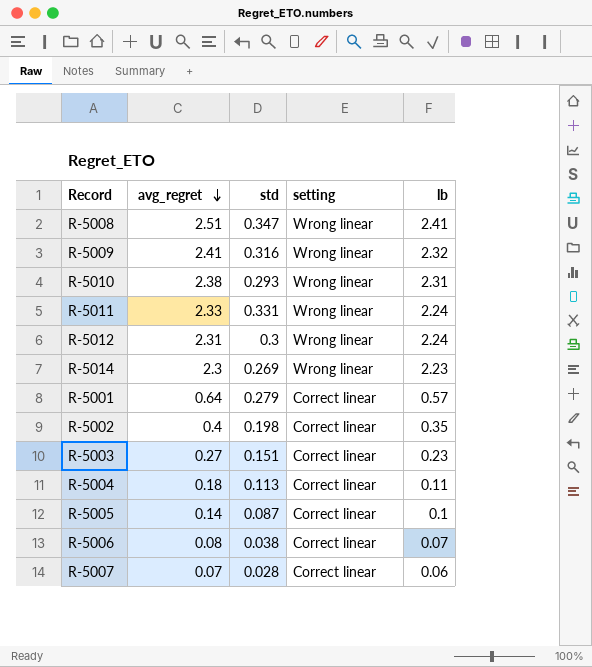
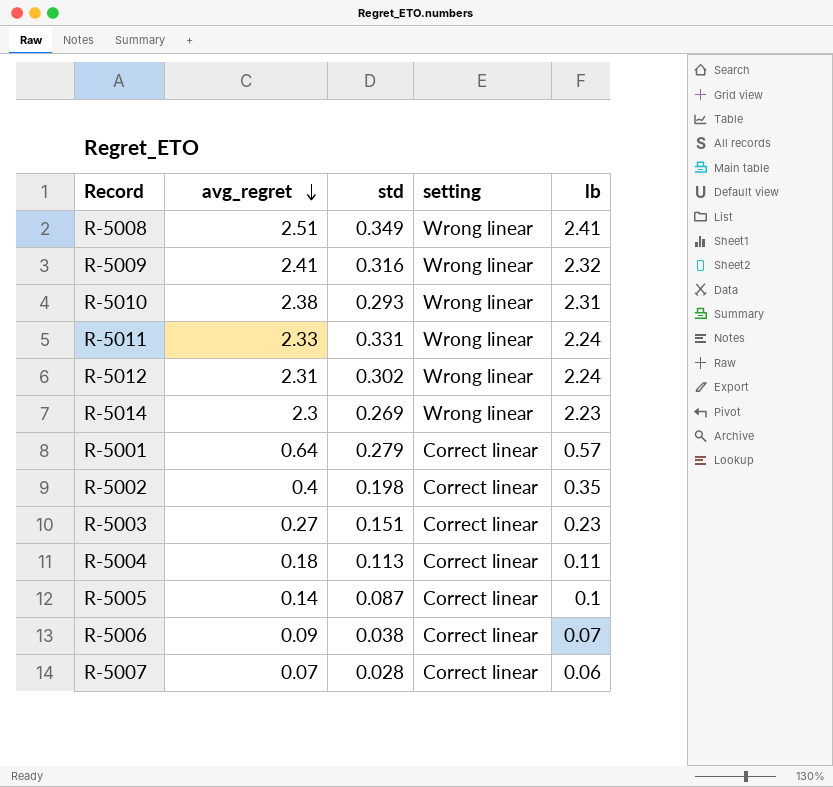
R-5008 | std: 0.347 -> 0.349
R-5012 | std: 0.3 -> 0.302
R-5006 | avg_regret: 0.08 -> 0.09

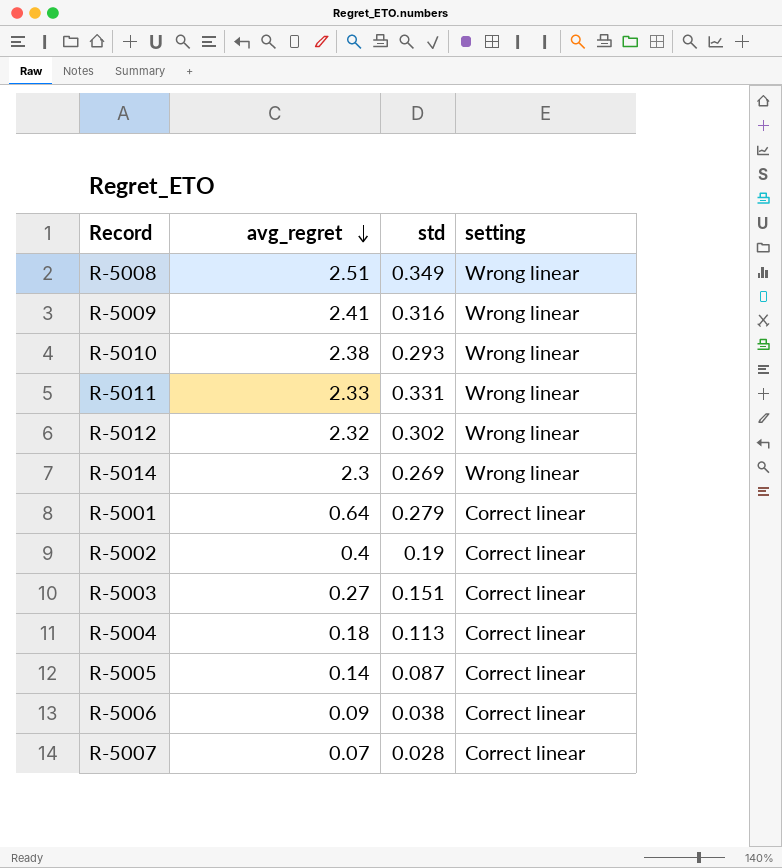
column lb | position: 5 -> none
R-5012 | avg_regret: 2.31 -> 2.32
R-5002 | std: 0.198 -> 0.19

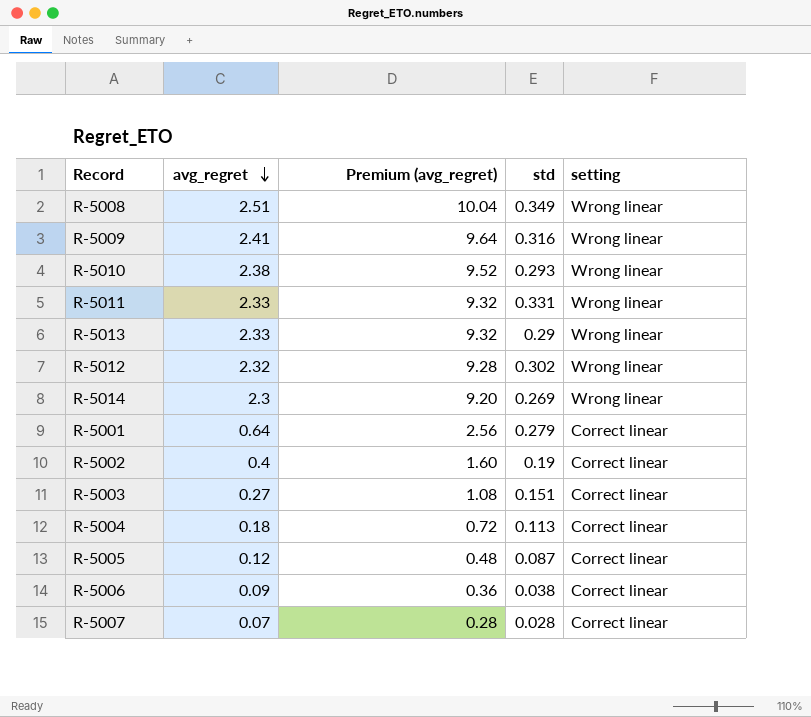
column Premium (avg_regret) | formula: none -> [avg_regret] * 4
row R-5013: none -> 2.33 | 9.32 | 0.29 | Wrong linear
R-5005 | avg_regret: 0.14 -> 0.12

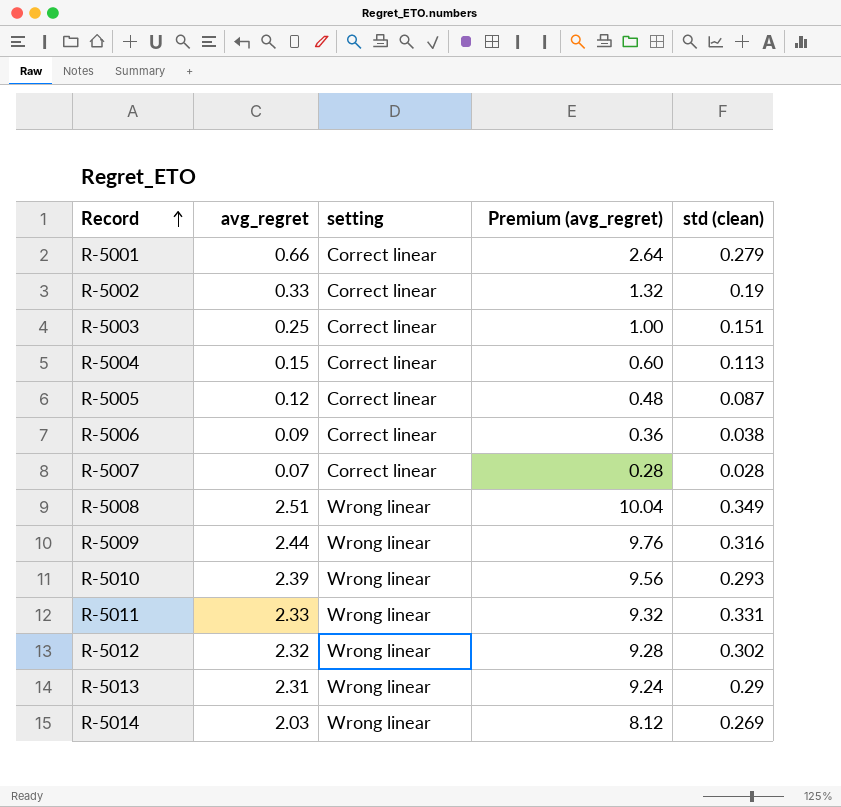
row order: avg_regret descending -> Record ascending
column setting | position: 5 -> 3
column name: std -> std (clean)
R-5001 | avg_regret: 0.64 -> 0.66
R-5001 | Premium (avg_regret): 2.56 -> 2.64
R-5002 | avg_regret: 0.4 -> 0.33
R-5002 | Premium (avg_regret): 1.60 -> 1.32
R-5003 | avg_regret: 0.27 -> 0.25
R-5003 | Premium (avg_regret): 1.08 -> 1.00
R-5004 | avg_regret: 0.18 -> 0.15
R-5004 | Premium (avg_regret): 0.72 -> 0.60
R-5009 | avg_regret: 2.41 -> 2.44
R-5009 | Premium (avg_regret): 9.64 -> 9.76
R-5010 | avg_regret: 2.38 -> 2.39
R-5010 | Premium (avg_regret): 9.52 -> 9.56
R-5013 | avg_regret: 2.33 -> 2.31
R-5013 | Premium (avg_regret): 9.32 -> 9.24
R-5014 | avg_regret: 2.3 -> 2.03
R-5014 | Premium (avg_regret): 9.20 -> 8.12

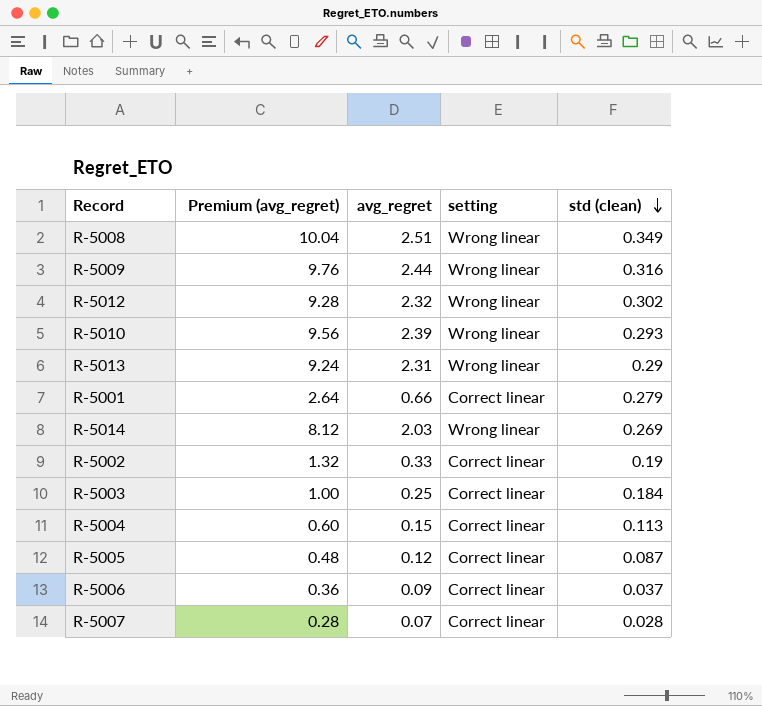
row order: Record ascending -> std (clean) descending
column Premium (avg_regret) | position: 4 -> 2
row R-5011: 2.33 | Wrong linear | 9.32 | 0.331 -> none
R-5003 | std (clean): 0.151 -> 0.184
R-5006 | std (clean): 0.038 -> 0.037

